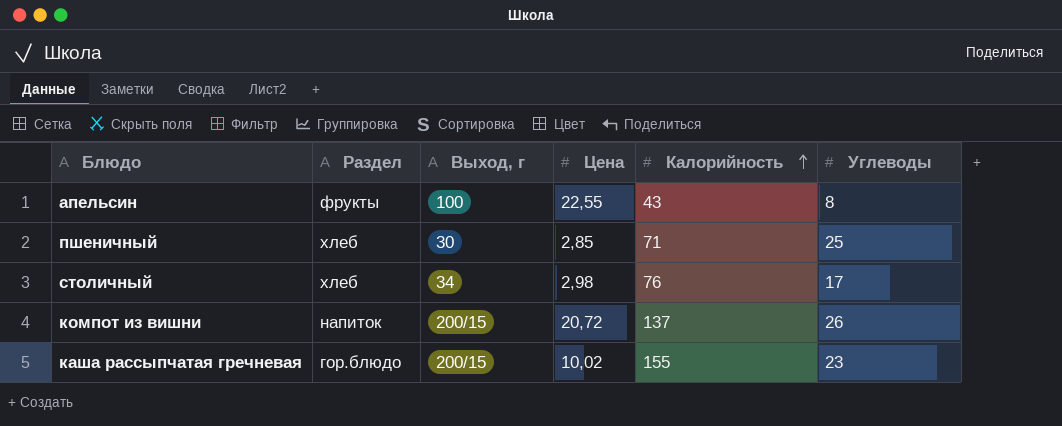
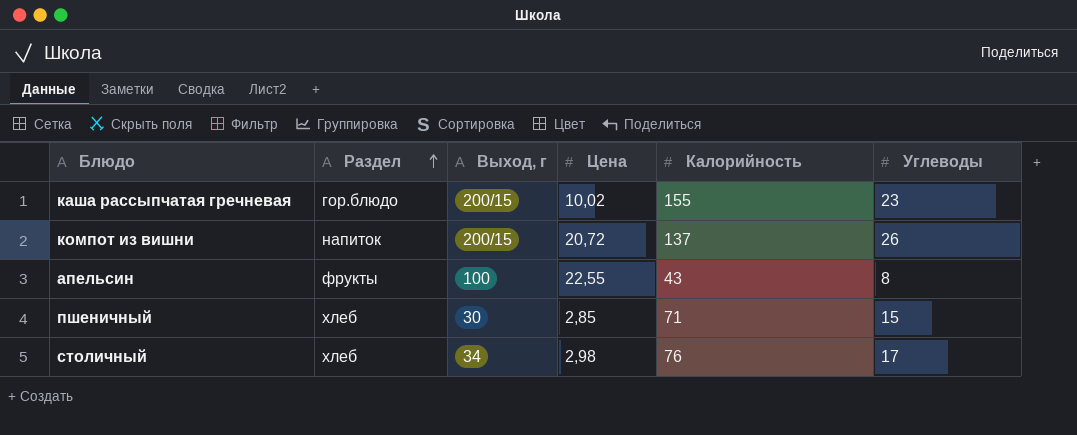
row order: Калорийность ascending -> Раздел ascending
пшеничный | Углеводы: 25 -> 15

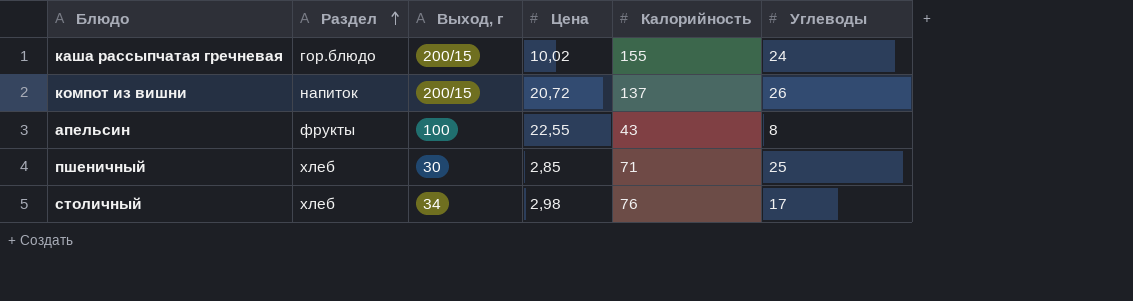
каша рассыпчатая гречневая | Углеводы: 23 -> 24
пшеничный | Углеводы: 15 -> 25

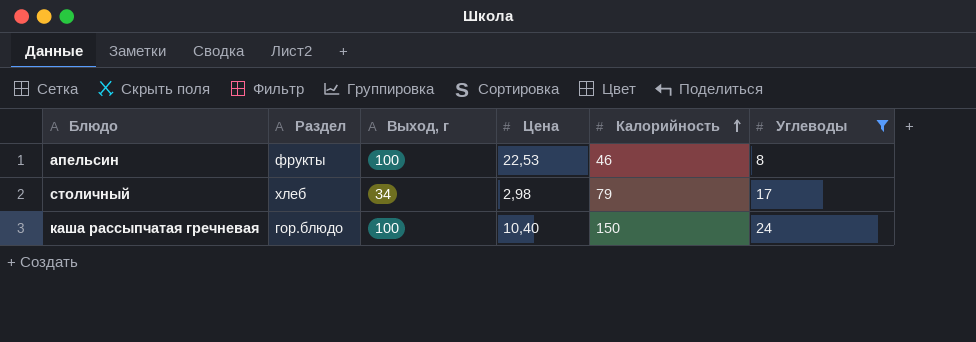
filter: none -> Углеводы <= 24
row order: Раздел ascending -> Калорийность ascending
апельсин | Цена: 22,55 -> 22,53
апельсин | Калорийность: 43 -> 46
столичный | Калорийность: 76 -> 79
каша рассыпчатая гречневая | Выход, г: 200/15 -> 100
каша рассыпчатая гречневая | Цена: 10,02 -> 10,40
каша рассыпчатая гречневая | Калорийность: 155 -> 150

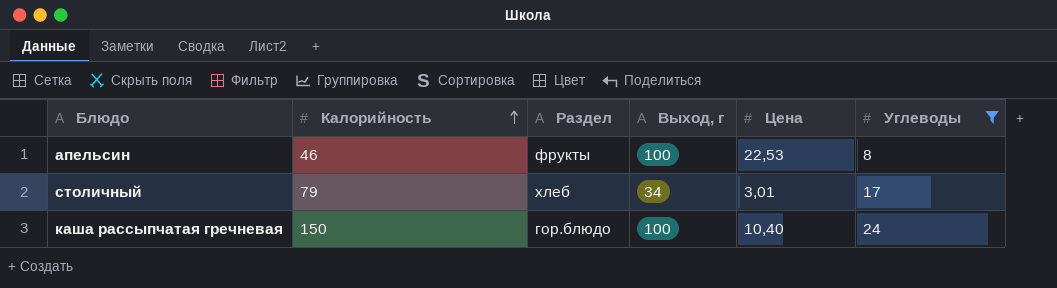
column Калорийность | position: 5 -> 2
столичный | Цена: 2,98 -> 3,01

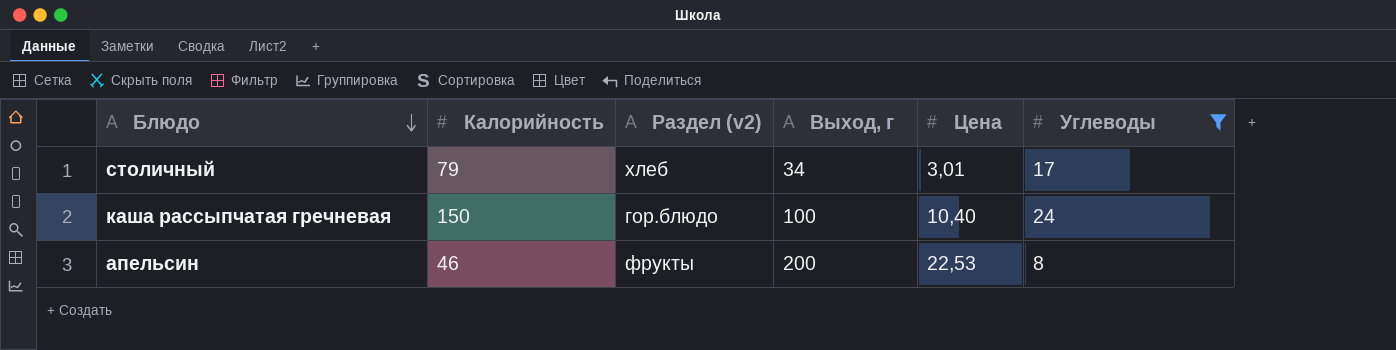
row order: Калорийность ascending -> Блюдо descending
column name: Раздел -> Раздел (v2)
апельсин | Выход, г: 100 -> 200

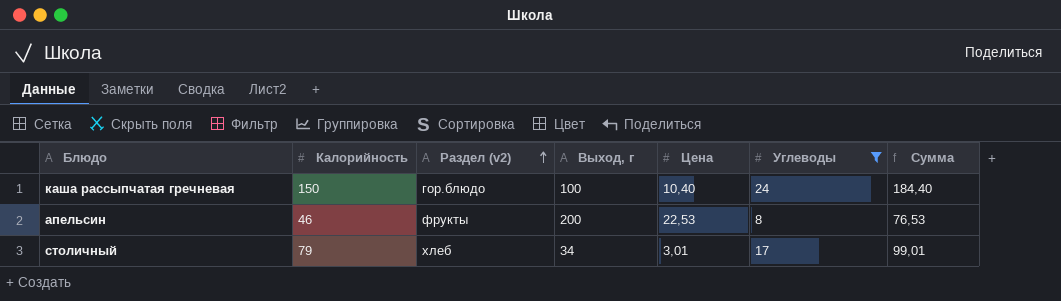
row order: Блюдо descending -> Раздел (v2) ascending
column Сумма | formula: none -> [Калорийность] + [Цена] + [Углеводы]

